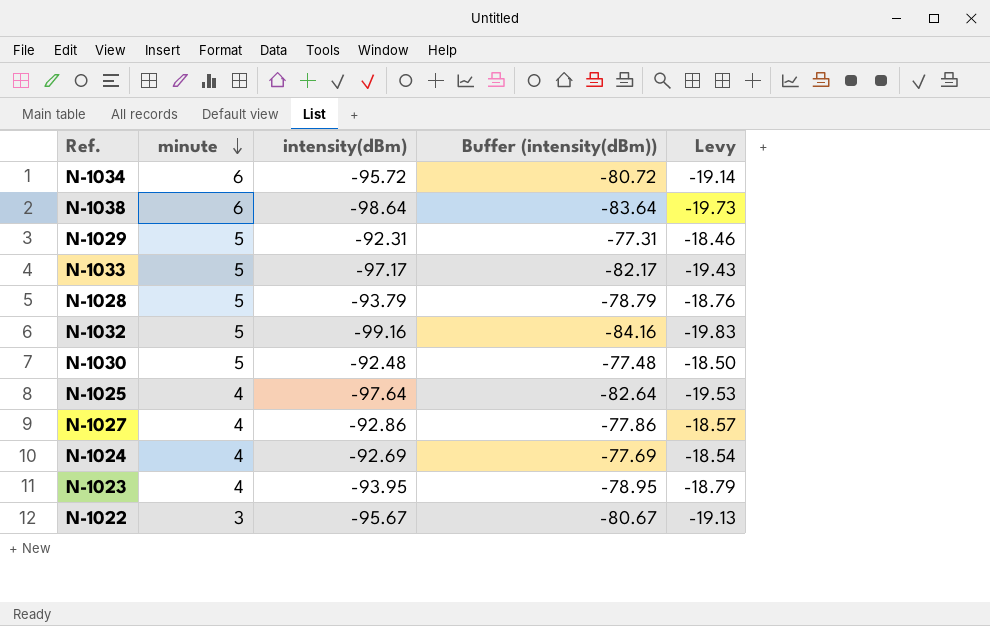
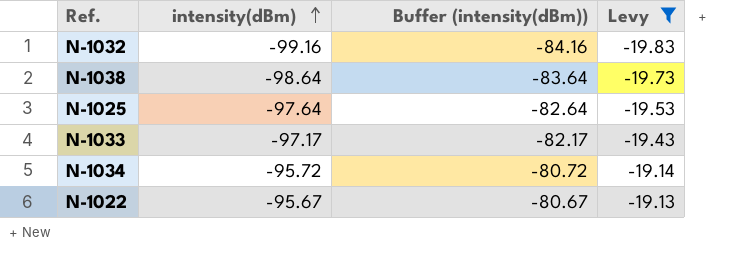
filter: none -> Levy <= -19.13
row order: minute descending -> intensity(dBm) ascending
column minute | position: 2 -> none

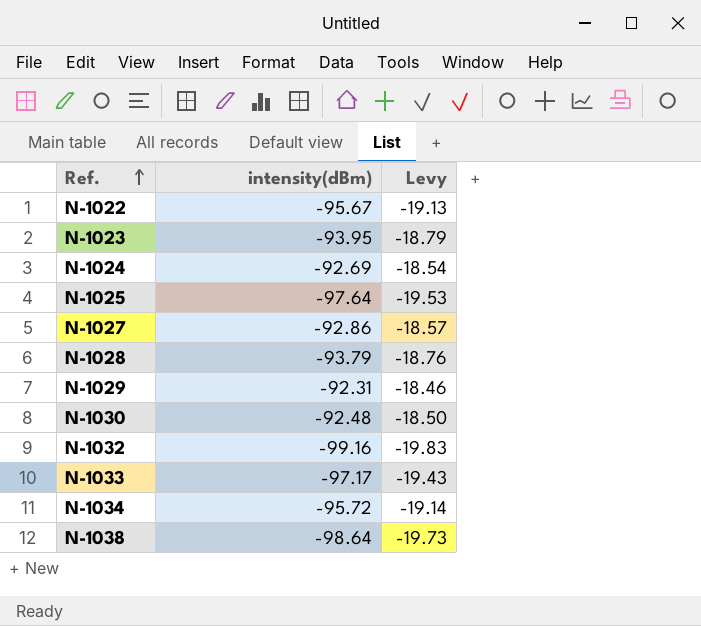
filter: Levy <= -19.13 -> none
row order: intensity(dBm) ascending -> Ref. ascending
column Buffer (intensity(dBm)) | formula: [intensity(dBm)] + 15 -> none

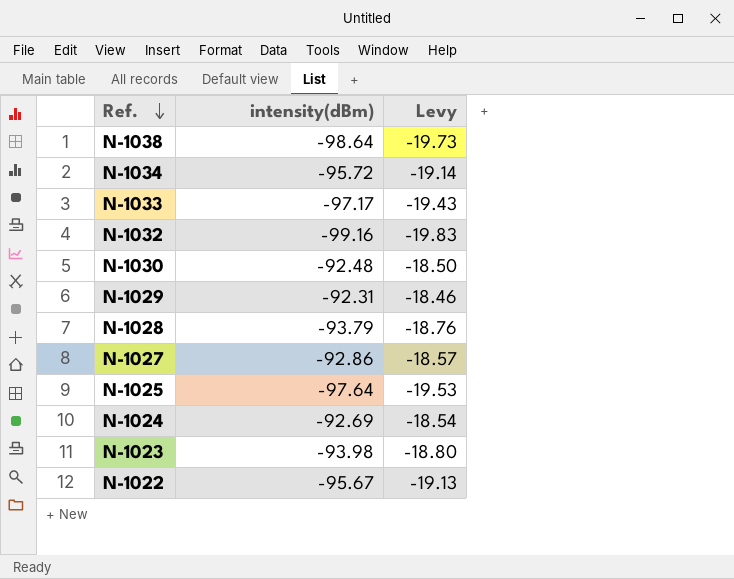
row order: Ref. ascending -> Ref. descending
N-1023 | intensity(dBm): -93.95 -> -93.98
N-1023 | Levy: -18.79 -> -18.80

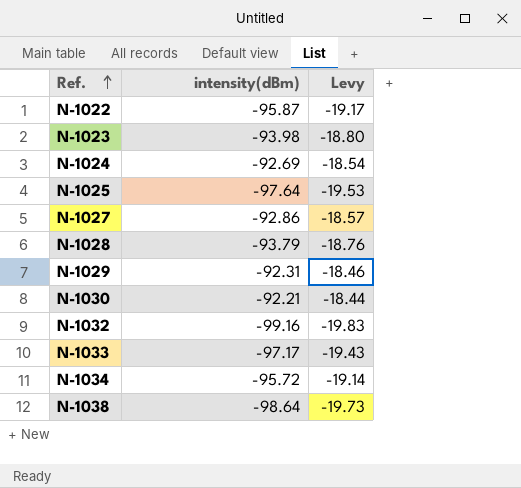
row order: Ref. descending -> Ref. ascending
N-1022 | intensity(dBm): -95.67 -> -95.87
N-1022 | Levy: -19.13 -> -19.17
N-1030 | intensity(dBm): -92.48 -> -92.21
N-1030 | Levy: -18.50 -> -18.44

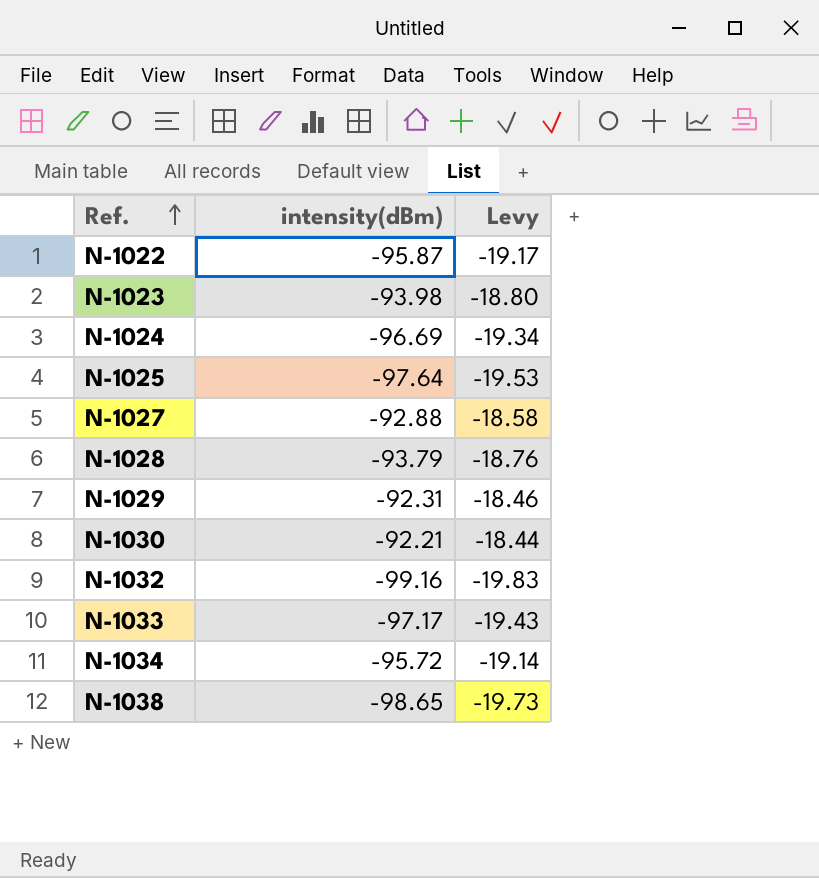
N-1024 | intensity(dBm): -92.69 -> -96.69
N-1024 | Levy: -18.54 -> -19.34
N-1027 | intensity(dBm): -92.86 -> -92.88
N-1027 | Levy: -18.57 -> -18.58
N-1038 | intensity(dBm): -98.64 -> -98.65

